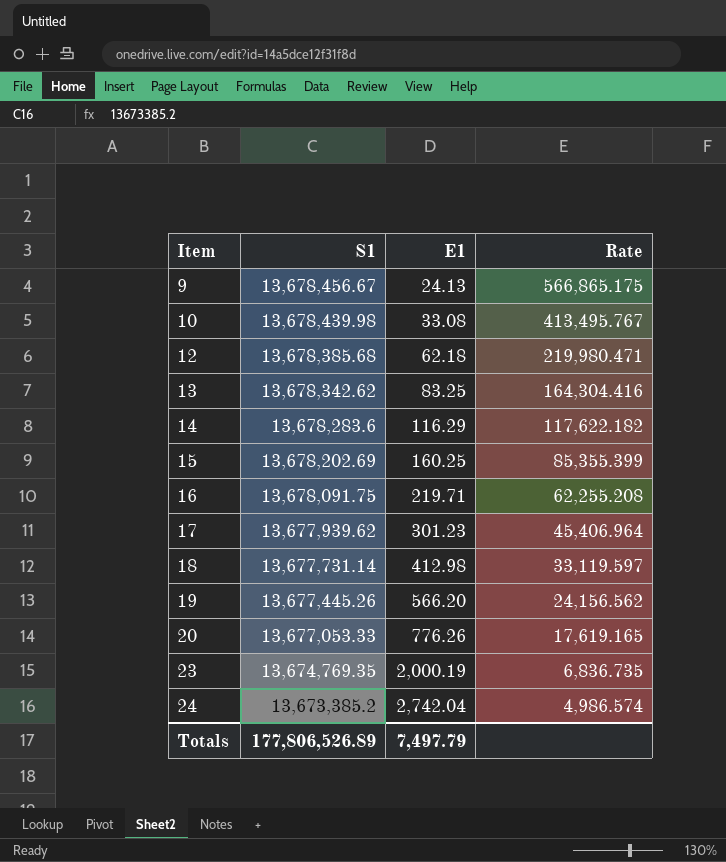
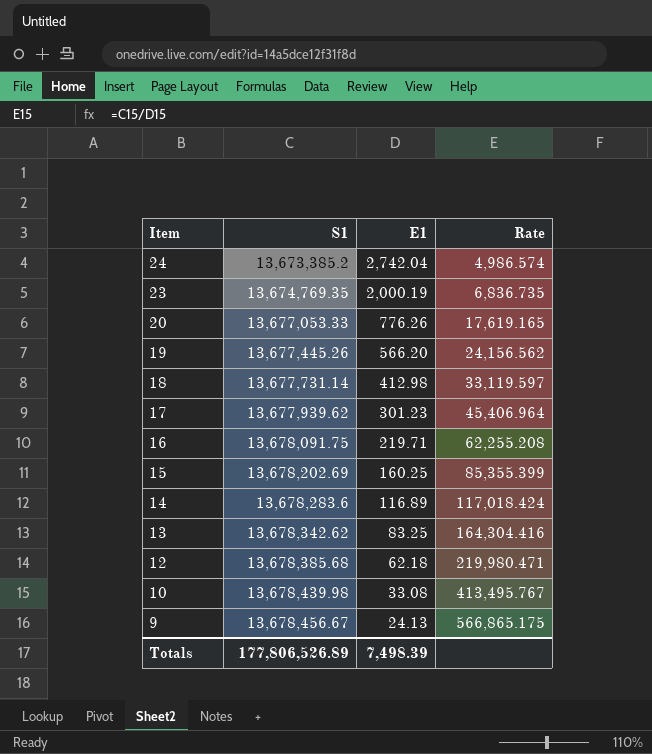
row order: Item ascending -> Item descending
14 | E1: 116.29 -> 116.89
14 | Rate: 117,622.182 -> 117,018.424
Totals | E1: 7,497.79 -> 7,498.39

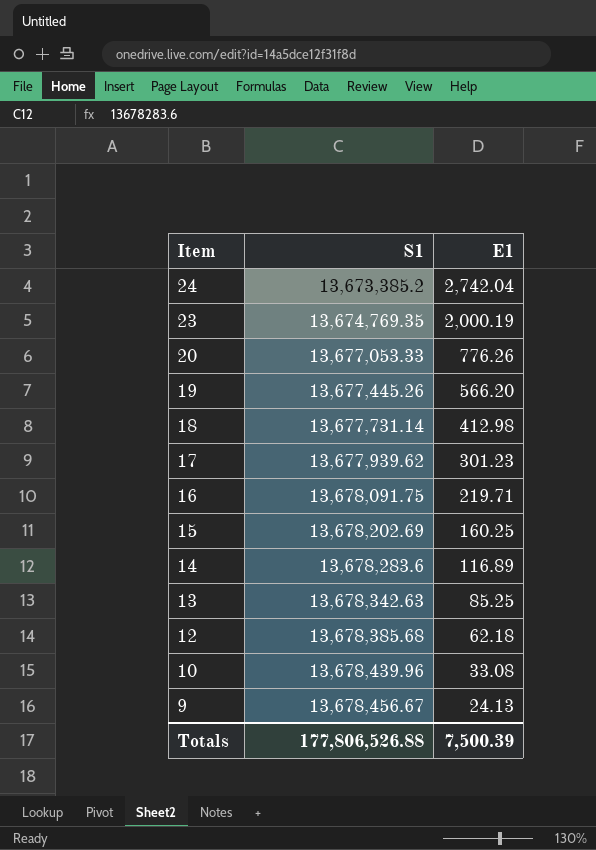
column Rate | formula: [S1] / [E1] -> none
13 | S1: 13,678,342.62 -> 13,678,342.63
13 | E1: 83.25 -> 85.25
10 | S1: 13,678,439.98 -> 13,678,439.96
Totals | S1: 177,806,526.89 -> 177,806,526.88
Totals | E1: 7,498.39 -> 7,500.39

